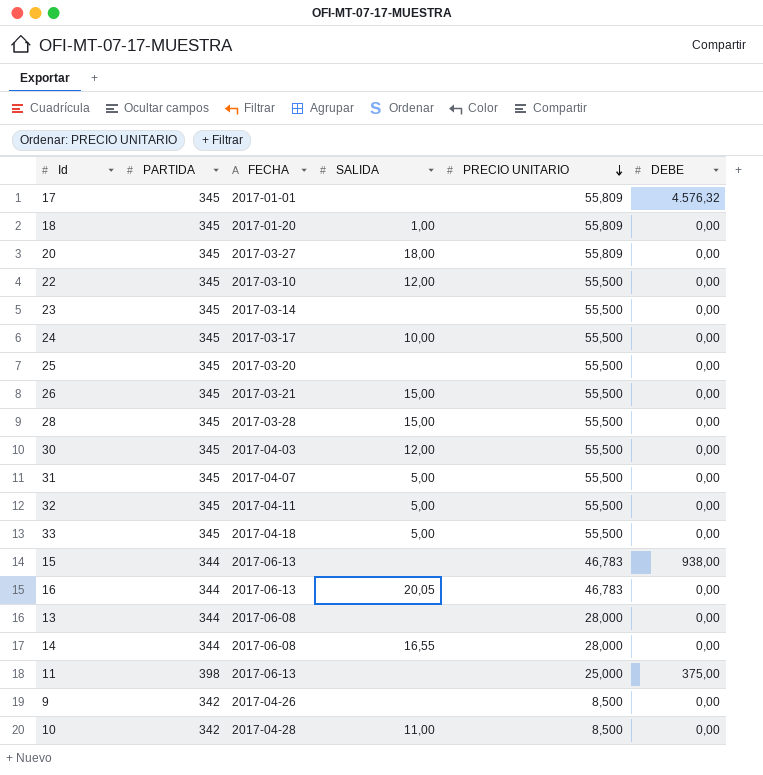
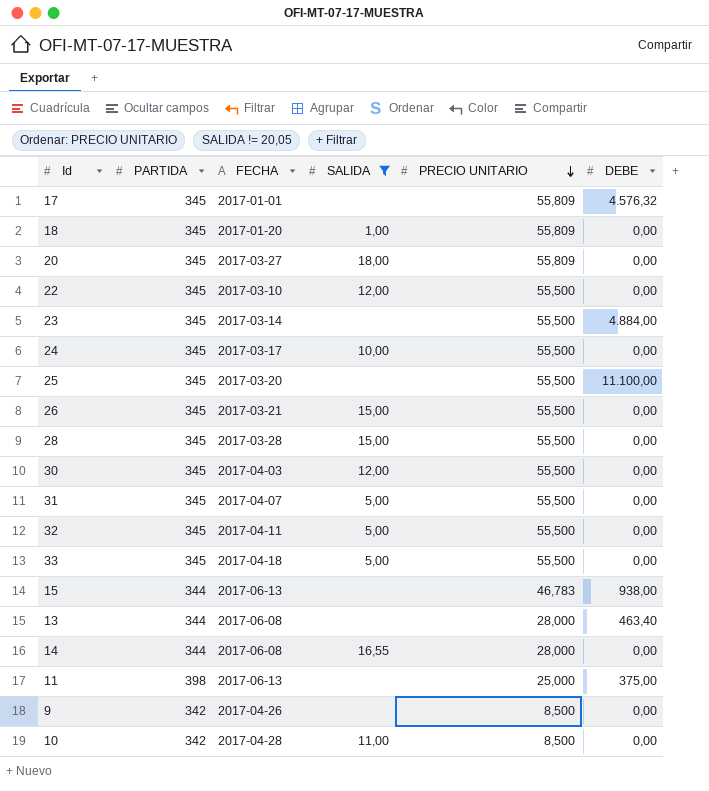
filter: none -> SALIDA != 20,05
23 | DEBE: 0,00 -> 4.884,00
25 | DEBE: 0,00 -> 11.100,00
13 | DEBE: 0,00 -> 463,40

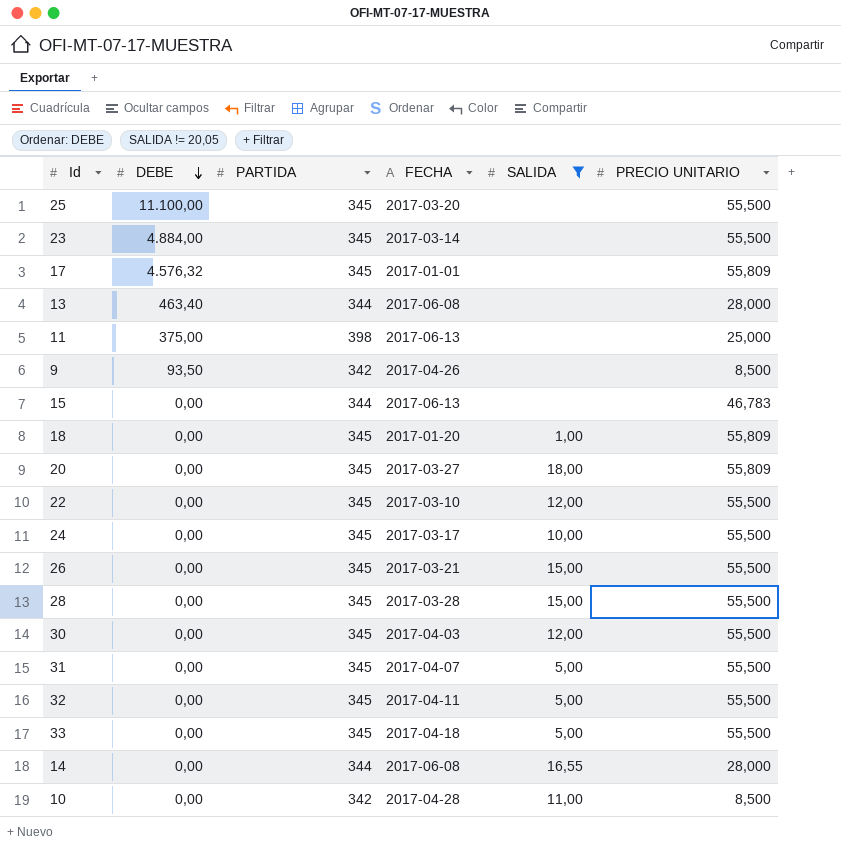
row order: PRECIO UNITARIO descending -> DEBE descending
column DEBE | position: 6 -> 2
9 | DEBE: 0,00 -> 93,50
15 | DEBE: 938,00 -> 0,00

